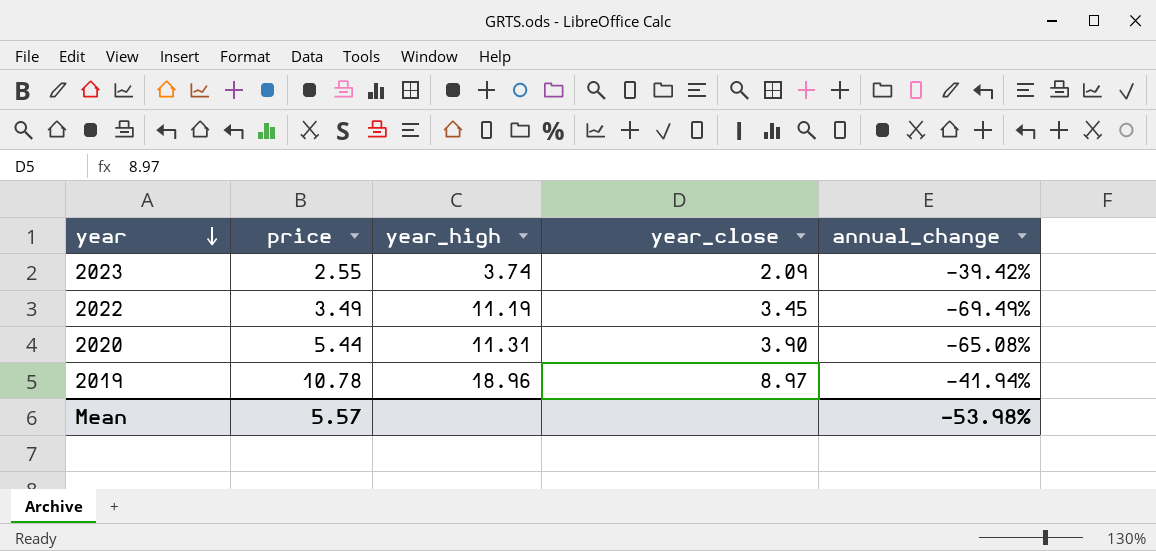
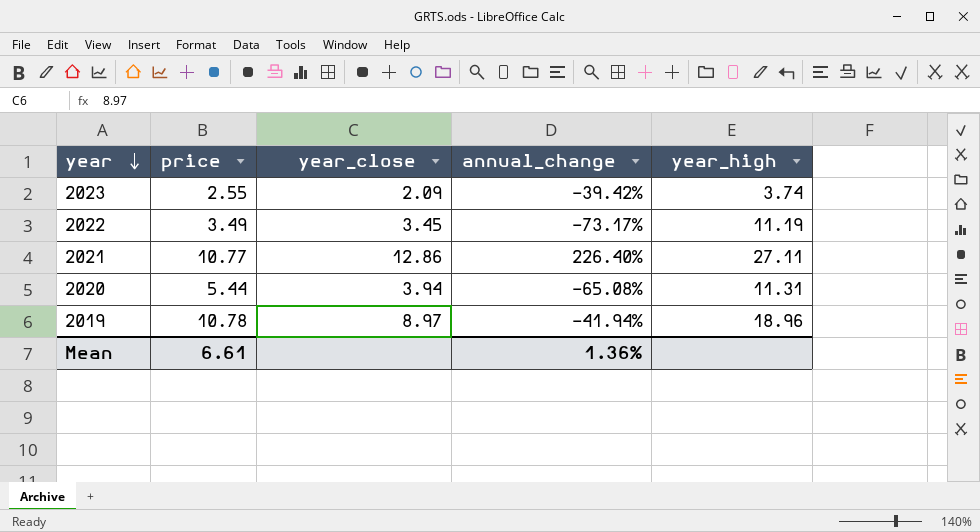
column year_high | position: 3 -> 5
2022 | annual_change: -69.49% -> -73.17%
row 2021: none -> 10.77 | 12.86 | 226.40% | 27.11
2020 | year_close: 3.90 -> 3.94
Mean | price: 5.57 -> 6.61
Mean | annual_change: -53.98% -> 1.36%

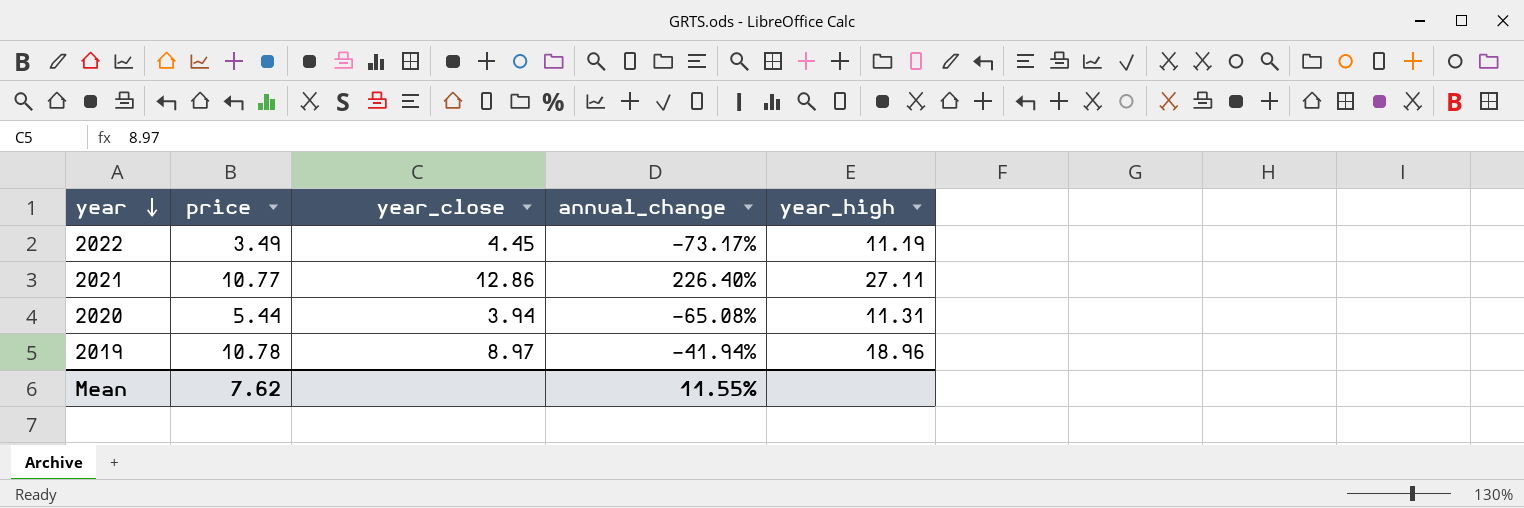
row 2023: 2.55 | 2.09 | -39.42% | 3.74 -> none
2022 | year_close: 3.45 -> 4.45
Mean | price: 6.61 -> 7.62
Mean | annual_change: 1.36% -> 11.55%

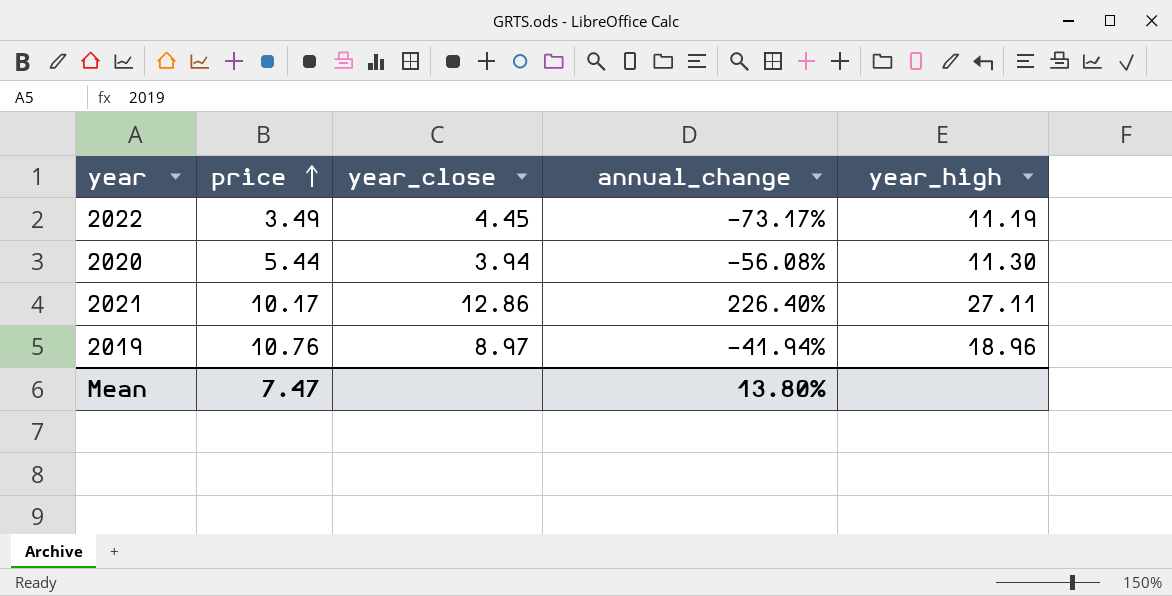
row order: year descending -> price ascending
2020 | annual_change: -65.08% -> -56.08%
2020 | year_high: 11.31 -> 11.30
2021 | price: 10.77 -> 10.17
2019 | price: 10.78 -> 10.76
Mean | price: 7.62 -> 7.47
Mean | annual_change: 11.55% -> 13.80%

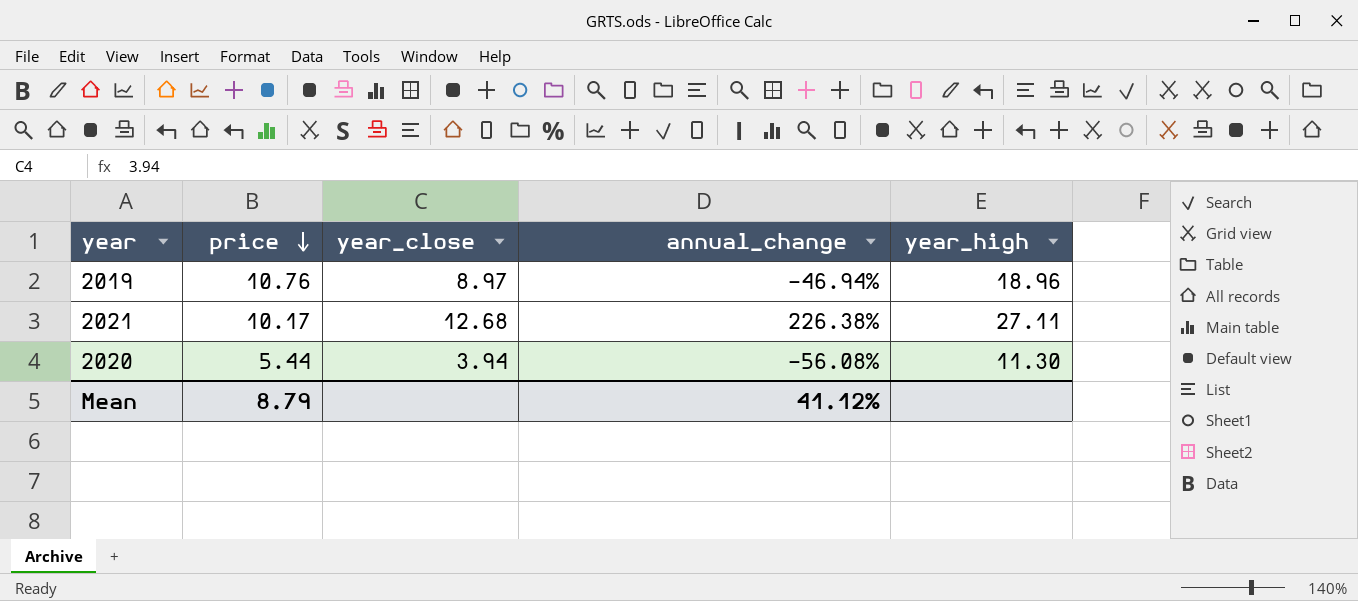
row order: price ascending -> price descending
row 2022: 3.49 | 4.45 | -73.17% | 11.19 -> none
2019 | annual_change: -41.94% -> -46.94%
2021 | year_close: 12.86 -> 12.68
2021 | annual_change: 226.40% -> 226.38%
Mean | price: 7.47 -> 8.79
Mean | annual_change: 13.80% -> 41.12%

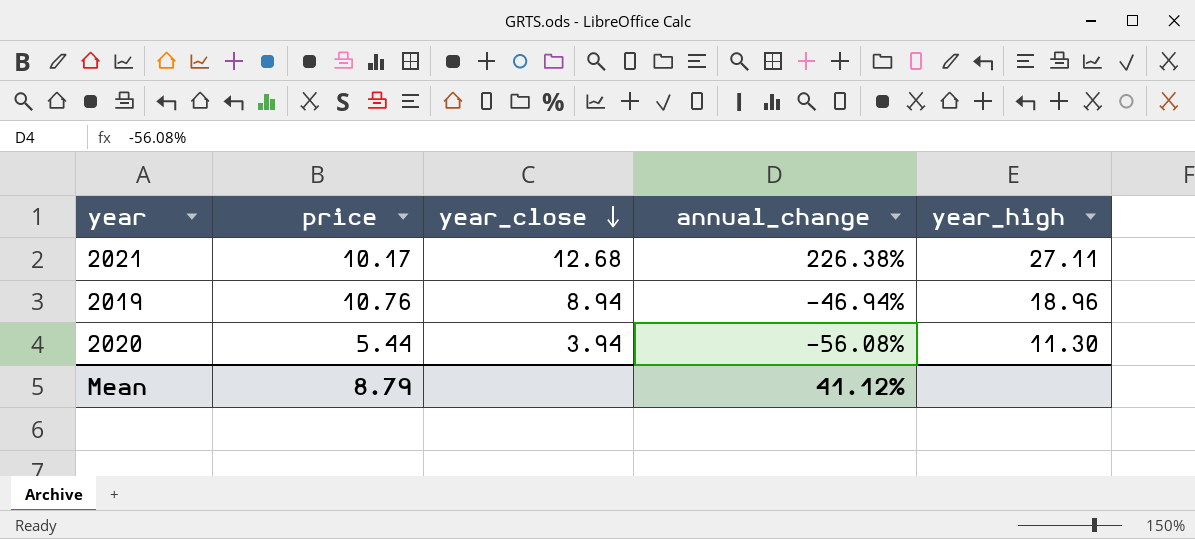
row order: price descending -> year_close descending
2019 | year_close: 8.97 -> 8.94

